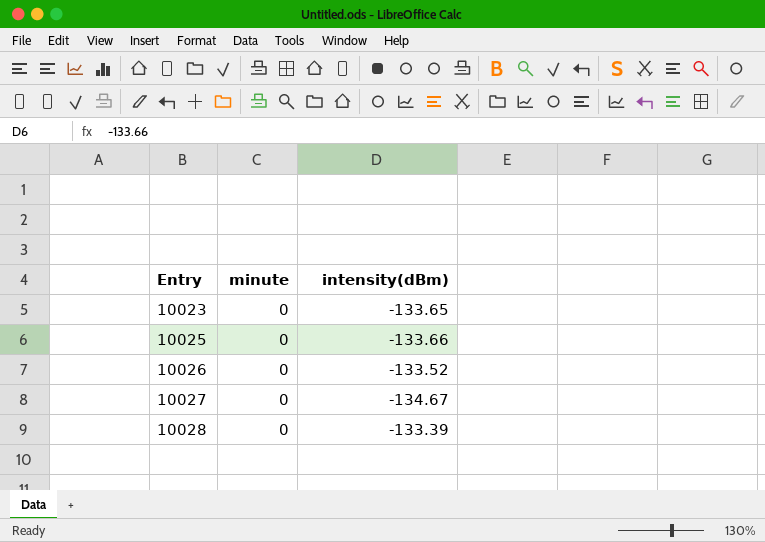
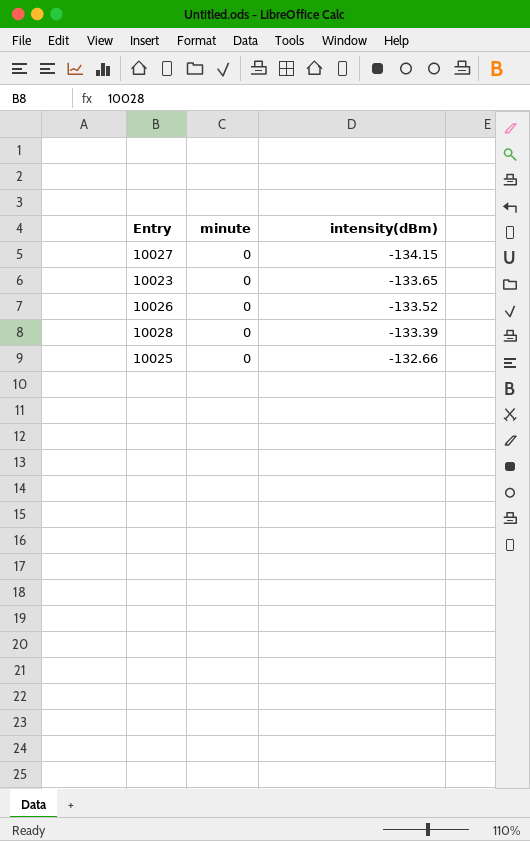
row order: Entry ascending -> intensity(dBm) ascending
10027 | intensity(dBm): -134.67 -> -134.15
10025 | intensity(dBm): -133.66 -> -132.66

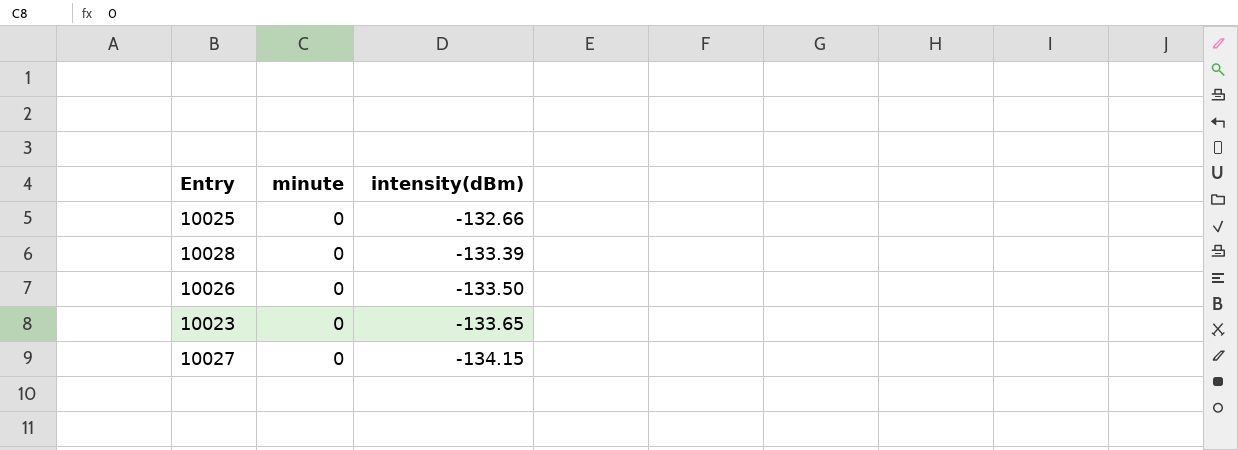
row order: intensity(dBm) ascending -> intensity(dBm) descending
10026 | intensity(dBm): -133.52 -> -133.50

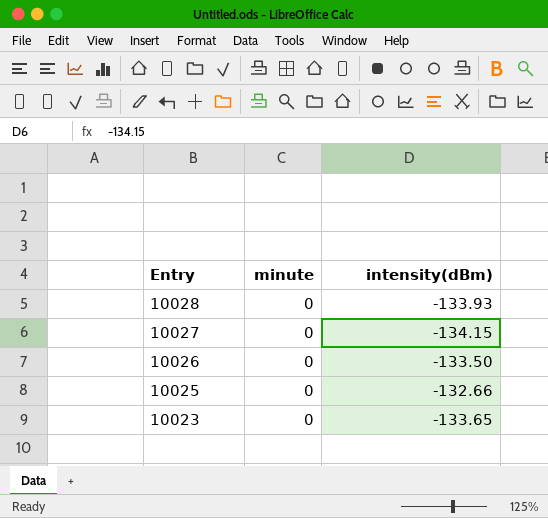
row order: intensity(dBm) descending -> Entry descending
10028 | intensity(dBm): -133.39 -> -133.93

